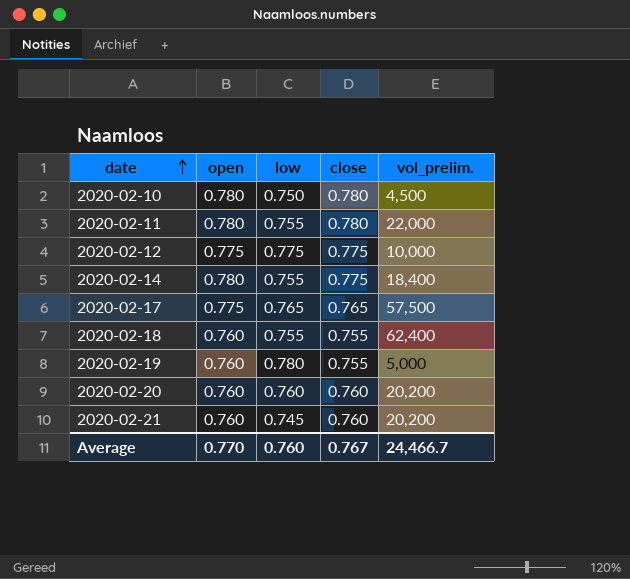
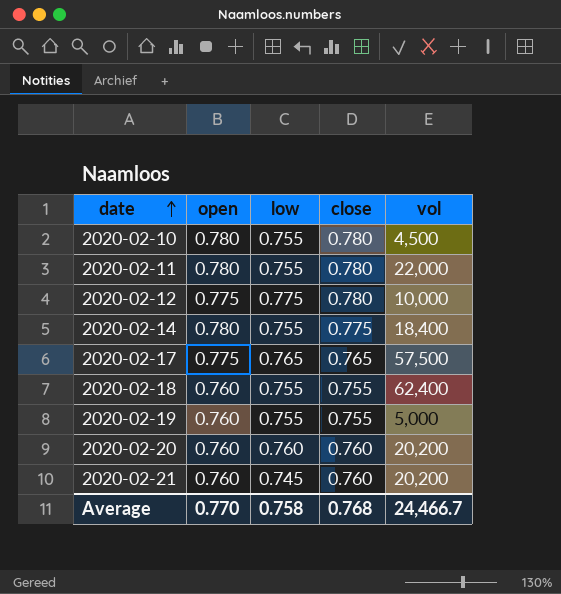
column name: vol_prelim. -> vol
2020-02-10 | low: 0.750 -> 0.755
2020-02-12 | close: 0.775 -> 0.780
2020-02-19 | low: 0.780 -> 0.755
Average | low: 0.760 -> 0.758
Average | close: 0.767 -> 0.768

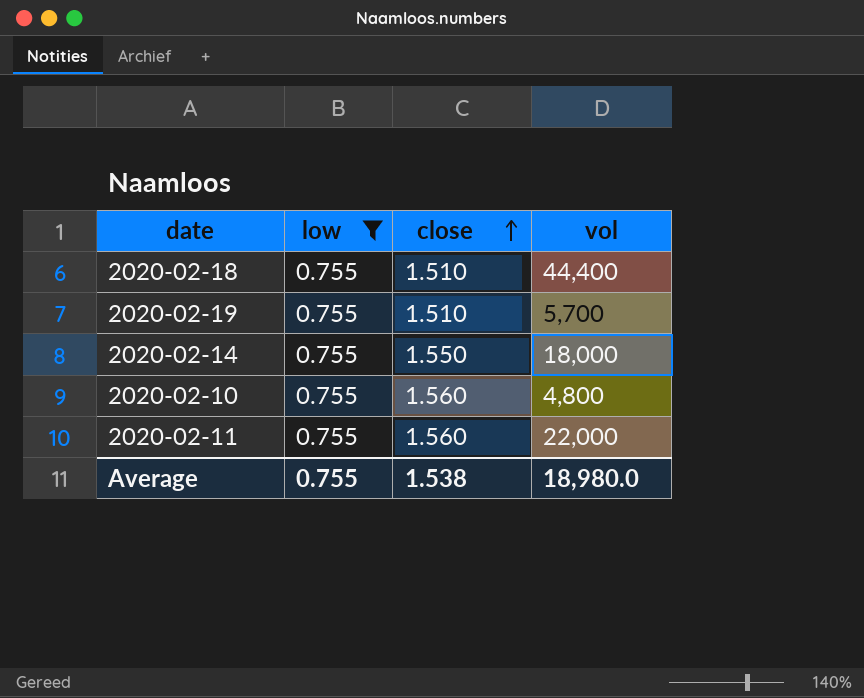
filter: none -> low = 0.755
row order: date ascending -> close ascending
column open | position: 2 -> none
2020-02-18 | close: 0.755 -> 1.510
2020-02-18 | vol: 62,400 -> 44,400
2020-02-19 | close: 0.755 -> 1.510
2020-02-19 | vol: 5,000 -> 5,700
2020-02-14 | close: 0.775 -> 1.550
2020-02-14 | vol: 18,400 -> 18,000
2020-02-10 | close: 0.780 -> 1.560
2020-02-10 | vol: 4,500 -> 4,800
2020-02-11 | close: 0.780 -> 1.560
Average | low: 0.758 -> 0.755
Average | close: 0.768 -> 1.538
Average | vol: 24,466.7 -> 18,980.0

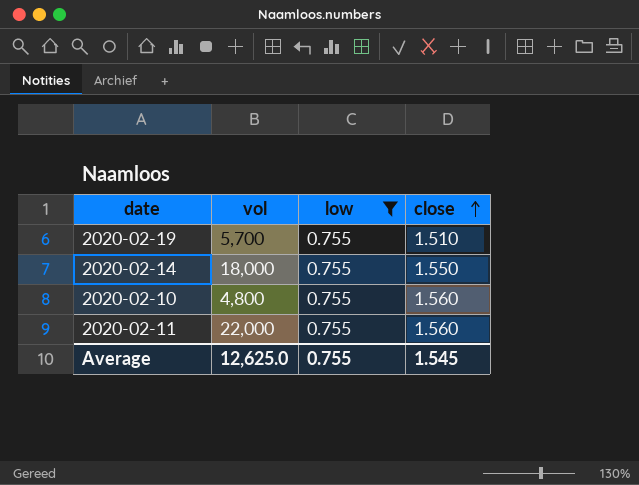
column vol | position: 4 -> 2
row 2020-02-18: 0.755 | 1.510 | 44,400 -> none
Average | vol: 18,980.0 -> 12,625.0
Average | close: 1.538 -> 1.545

